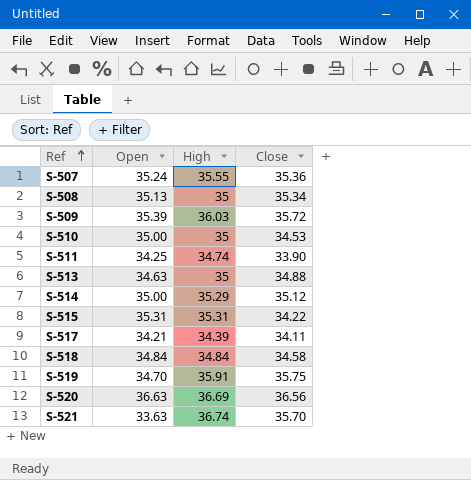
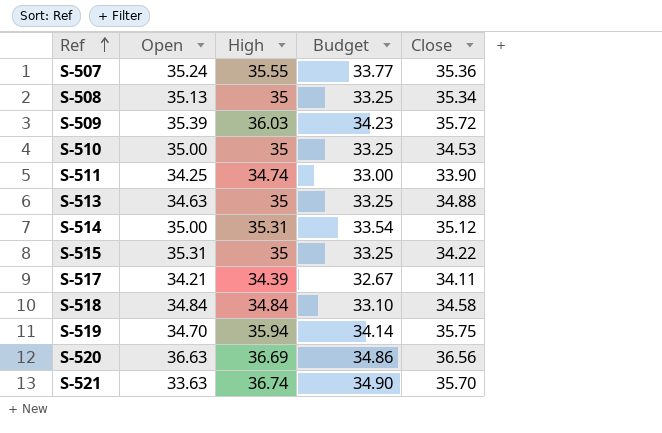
column Budget | formula: none -> [High] * 0.95
S-514 | High: 35.29 -> 35.31
S-515 | High: 35.31 -> 35
S-519 | High: 35.91 -> 35.94

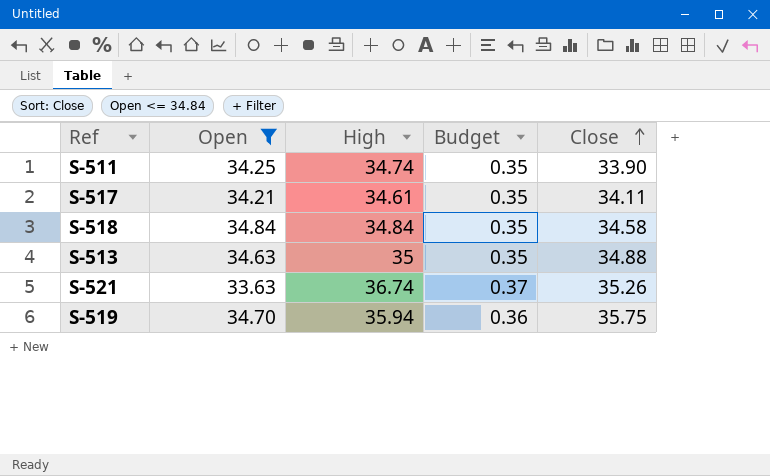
filter: none -> Open <= 34.84
row order: Ref ascending -> Close ascending
column Budget | formula: [High] * 0.95 -> [High] * 0.01
S-517 | High: 34.39 -> 34.61
S-521 | Close: 35.70 -> 35.26

